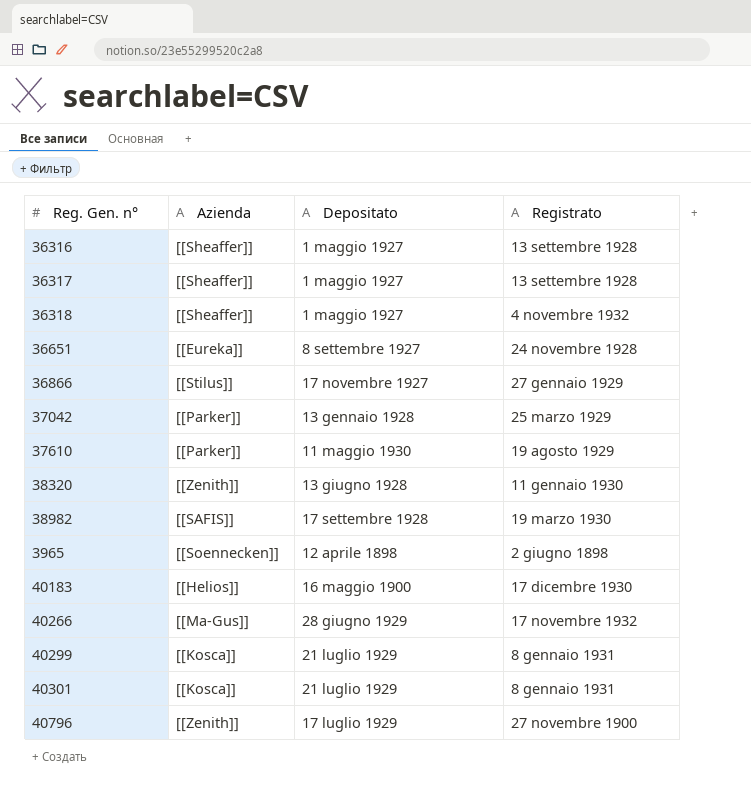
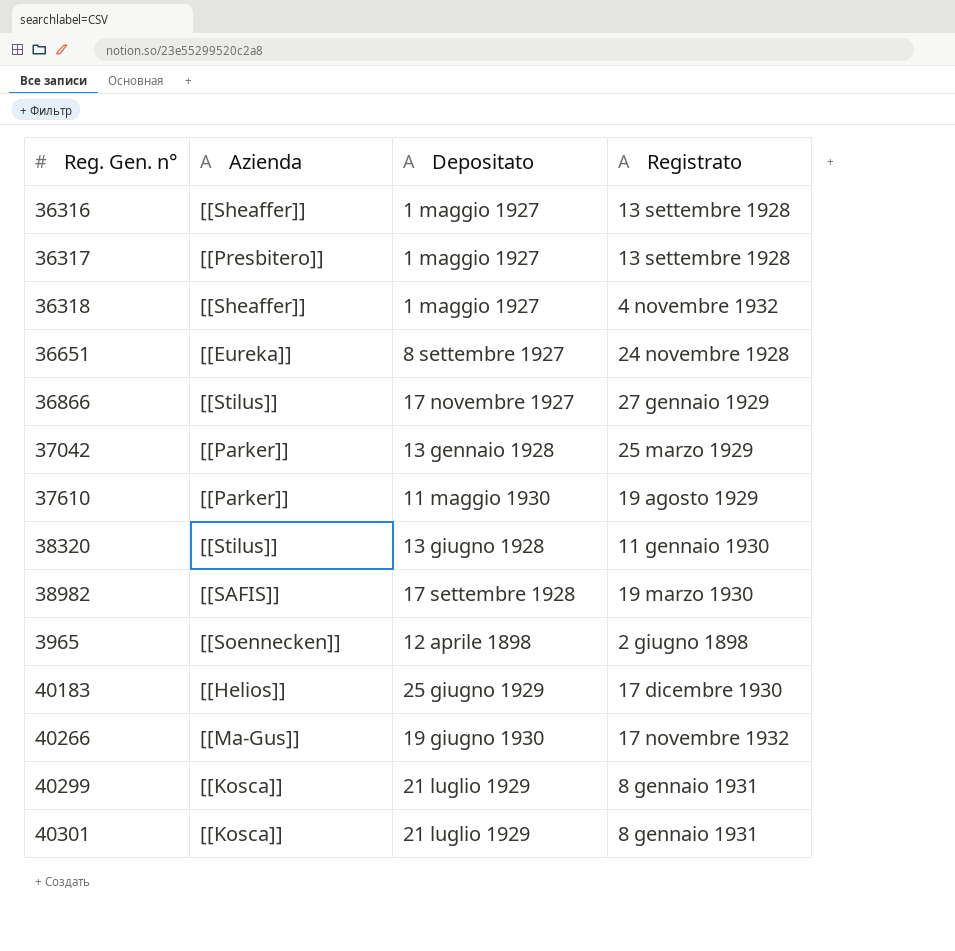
row 40796: [[Zenith]] | 17 luglio 1929 | 27 novembre 1900 -> none
36317 | Azienda: [[Sheaffer]] -> [[Presbitero]]
38320 | Azienda: [[Zenith]] -> [[Stilus]]
40183 | Depositato: 16 maggio 1900 -> 25 giugno 1929
40266 | Depositato: 28 giugno 1929 -> 19 giugno 1930

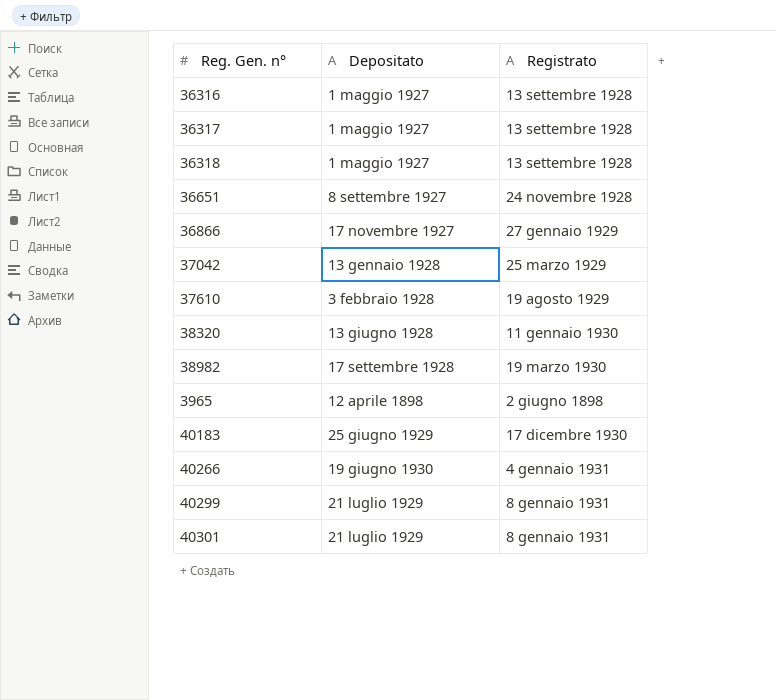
column Azienda | position: 2 -> none
36318 | Registrato: 4 novembre 1932 -> 13 settembre 1928
37610 | Depositato: 11 maggio 1930 -> 3 febbraio 1928
40266 | Registrato: 17 novembre 1932 -> 4 gennaio 1931

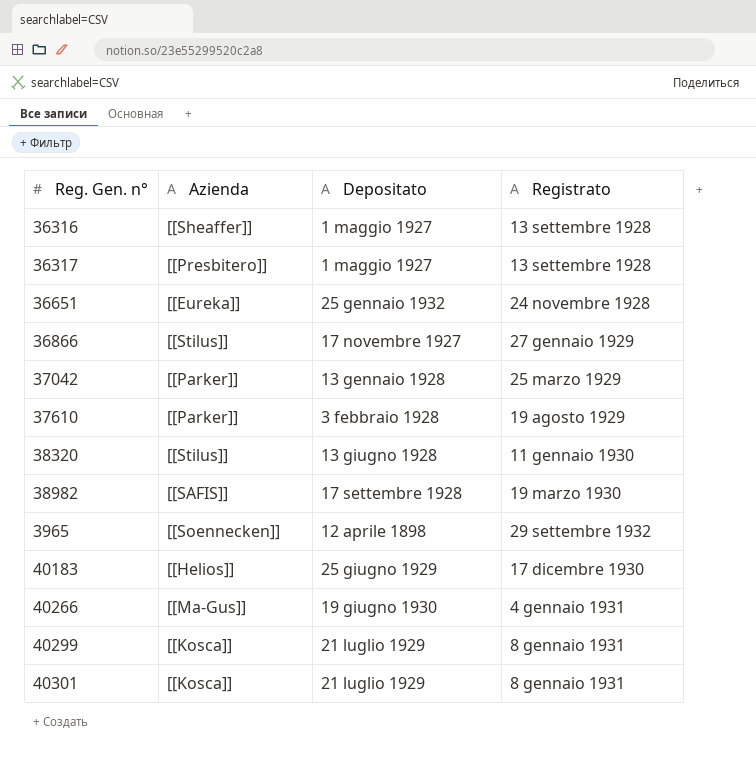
column Azienda | position: none -> 2
row 36318: 1 maggio 1927 | 13 settembre 1928 -> none
36651 | Depositato: 8 settembre 1927 -> 25 gennaio 1932
3965 | Registrato: 2 giugno 1898 -> 29 settembre 1932

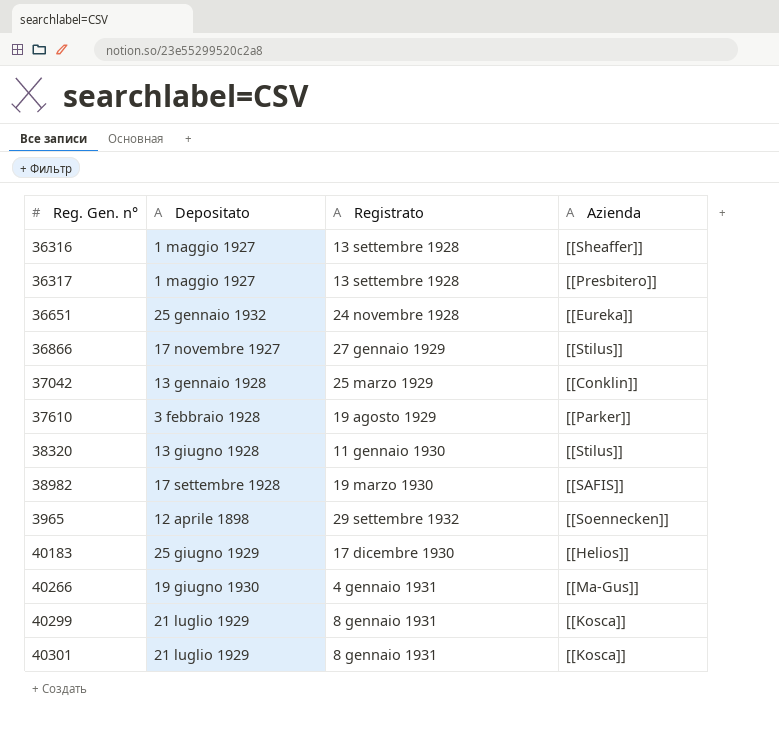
column Azienda | position: 2 -> 4
37042 | Azienda: [[Parker]] -> [[Conklin]]

